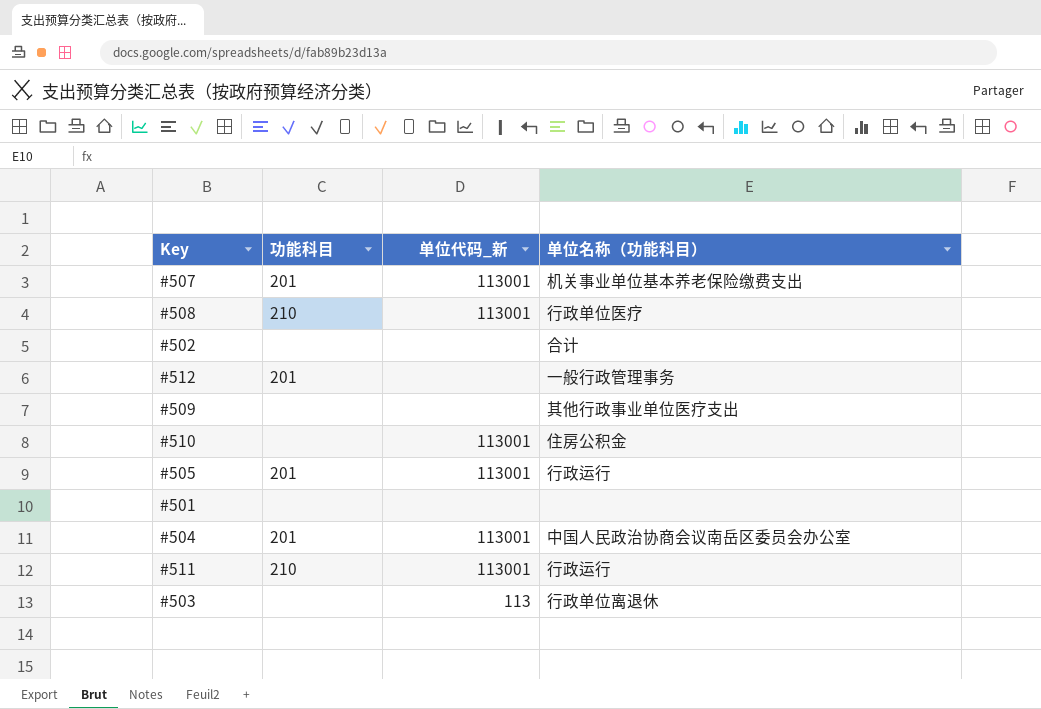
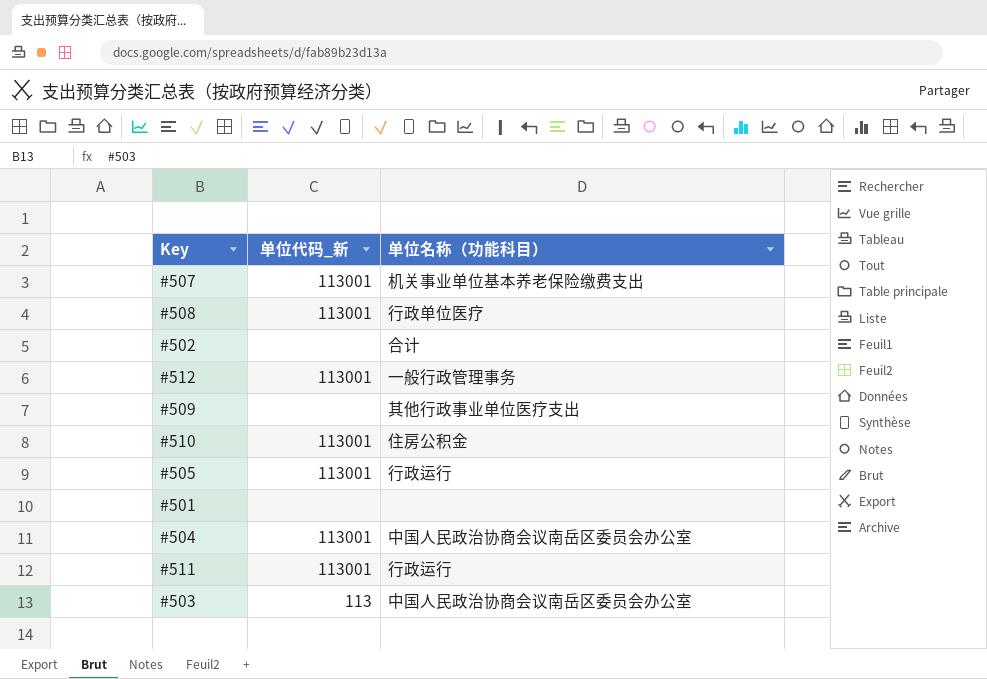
column 功能科目 | position: 2 -> none
#512 | 单位代码_新: none -> 113001
#503 | 单位名称（功能科目）: 行政单位离退休 -> 中国人民政治协商会议南岳区委员会办公室

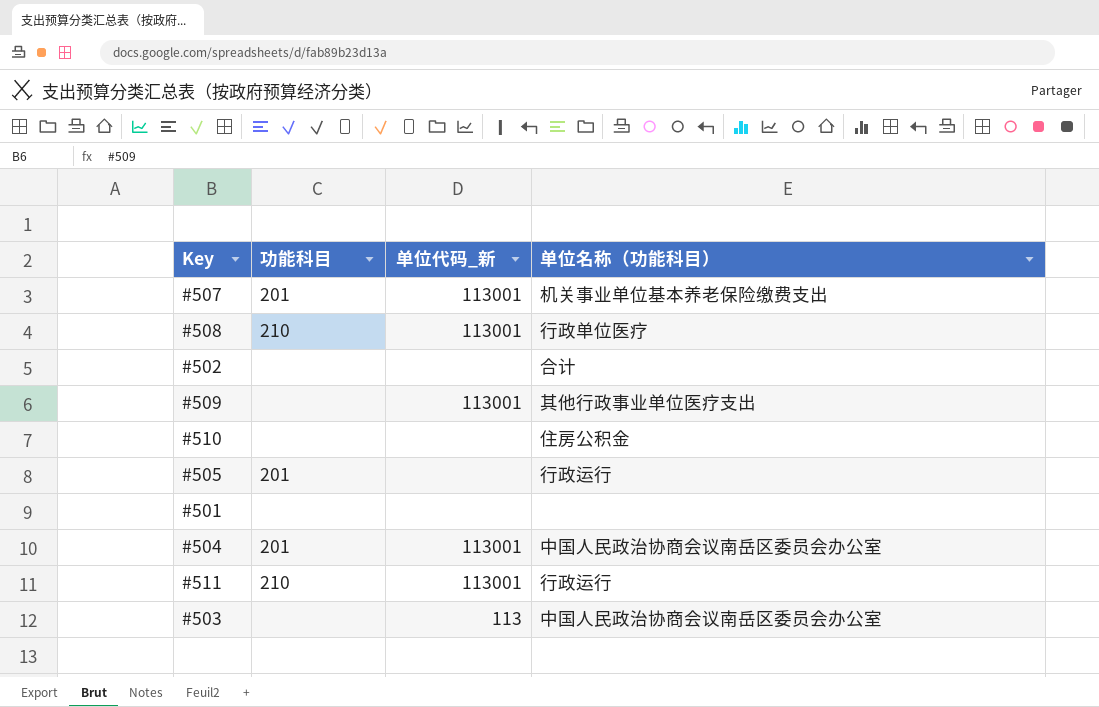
column 功能科目 | position: none -> 2
row #512: 113001 | 一般行政管理事务 -> none
#509 | 单位代码_新: none -> 113001
#510 | 单位代码_新: 113001 -> none
#505 | 单位代码_新: 113001 -> none

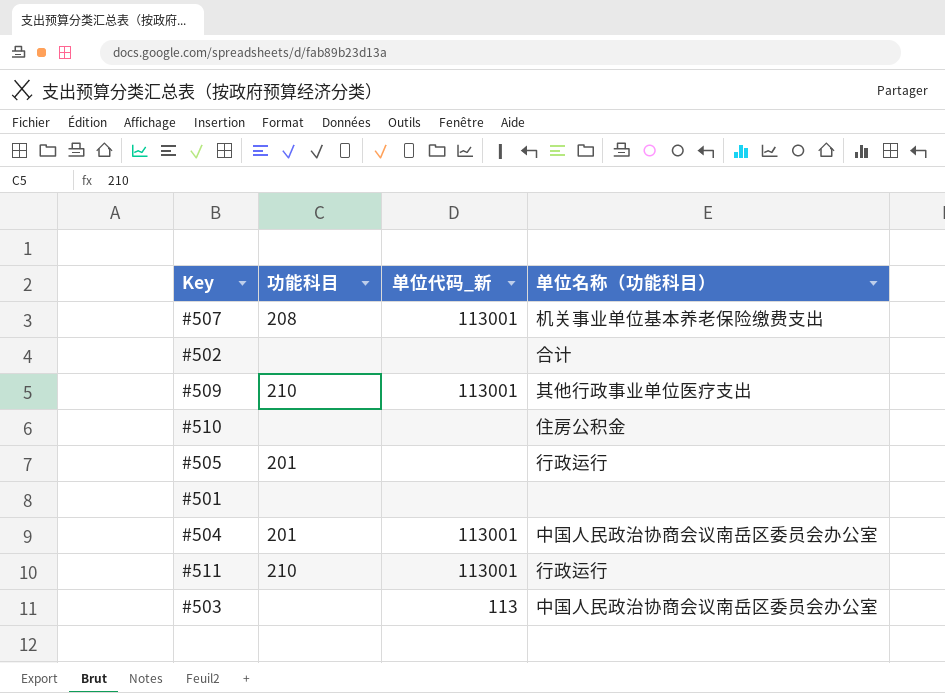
row #508: 210 | 113001 | 行政单位医疗 -> none
#507 | 功能科目: 201 -> 208
#509 | 功能科目: none -> 210

